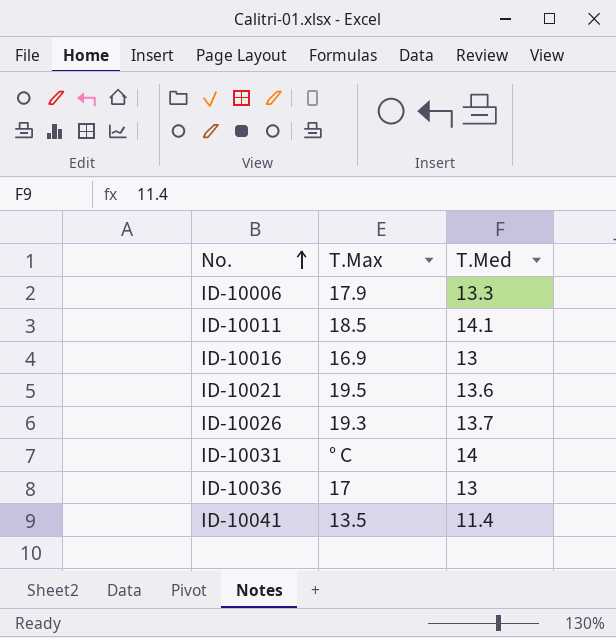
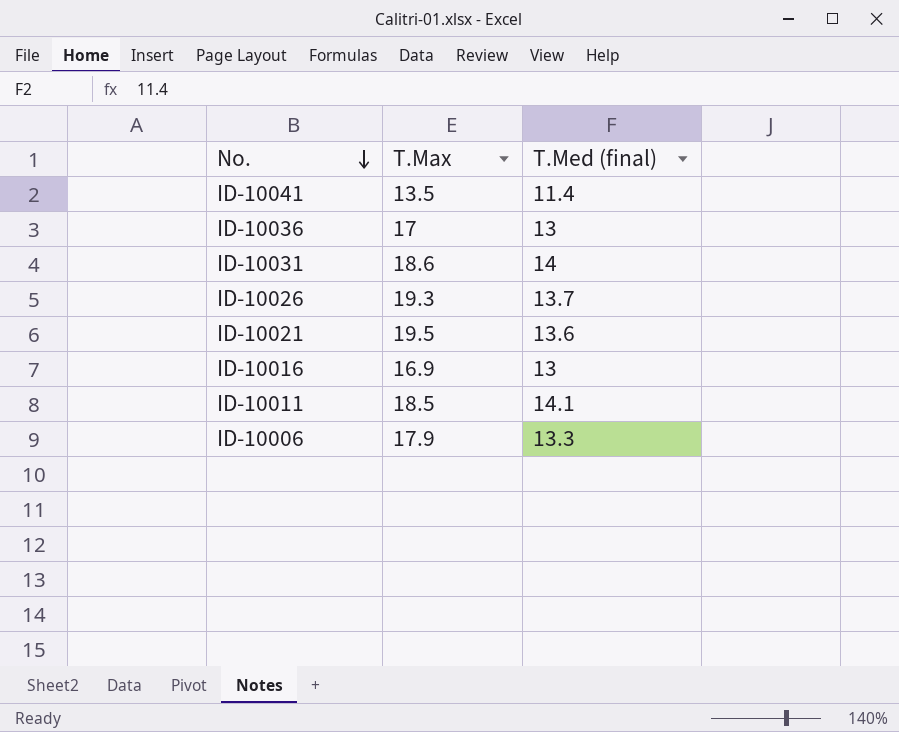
row order: No. ascending -> No. descending
column name: T.Med -> T.Med (final)
ID-10031 | T.Max: ° C -> 18.6

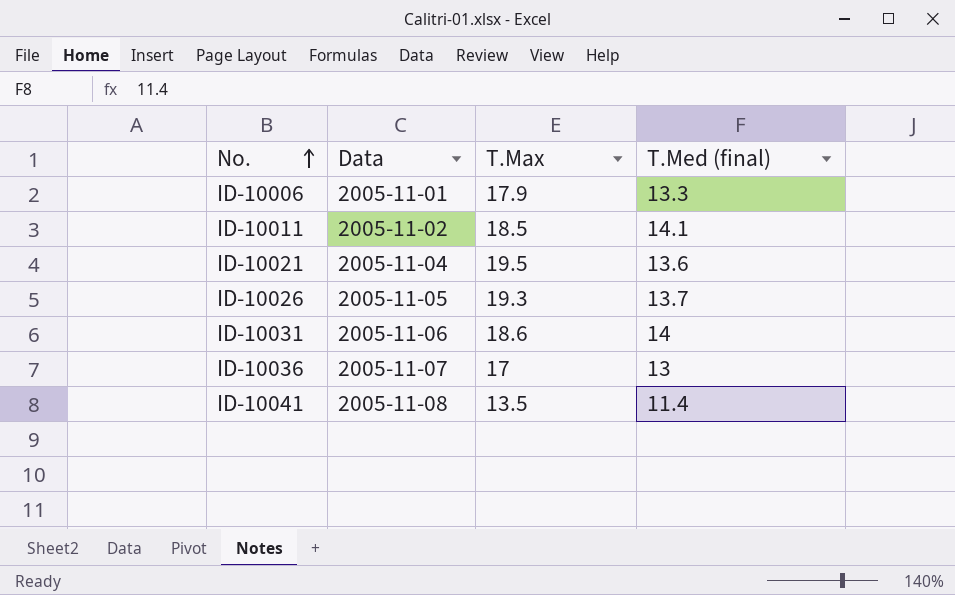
row order: No. descending -> No. ascending
column Data | position: none -> 2
row ID-10016: 16.9 | 13 -> none

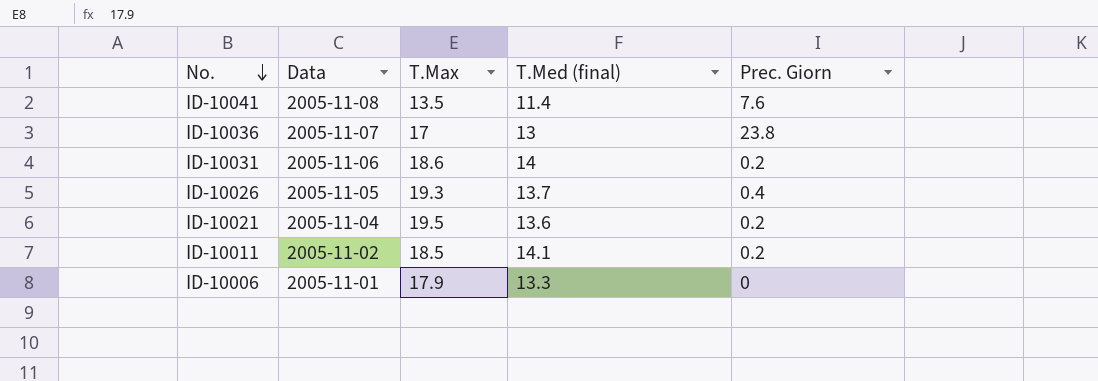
row order: No. ascending -> No. descending
column Prec. Giorn | position: none -> 5

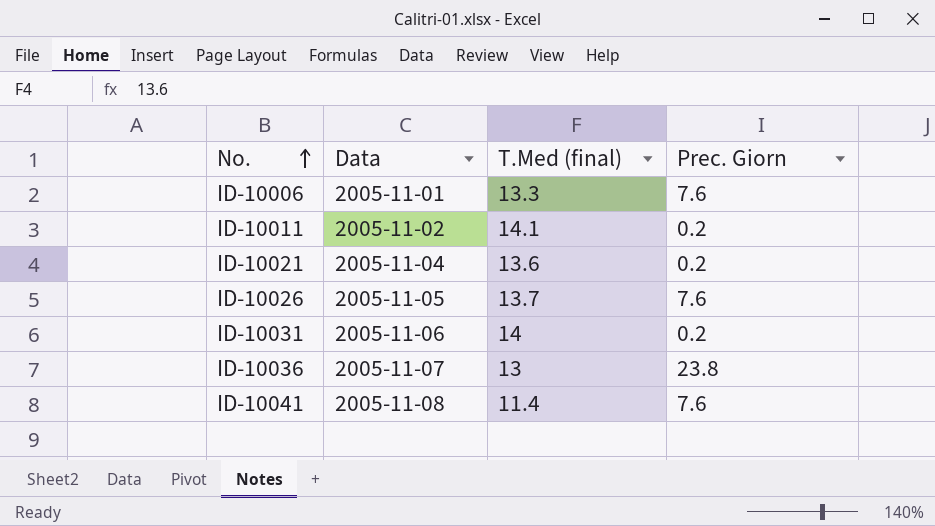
row order: No. descending -> No. ascending
column T.Max | position: 3 -> none
ID-10006 | Prec. Giorn: 0 -> 7.6
ID-10026 | Prec. Giorn: 0.4 -> 7.6

